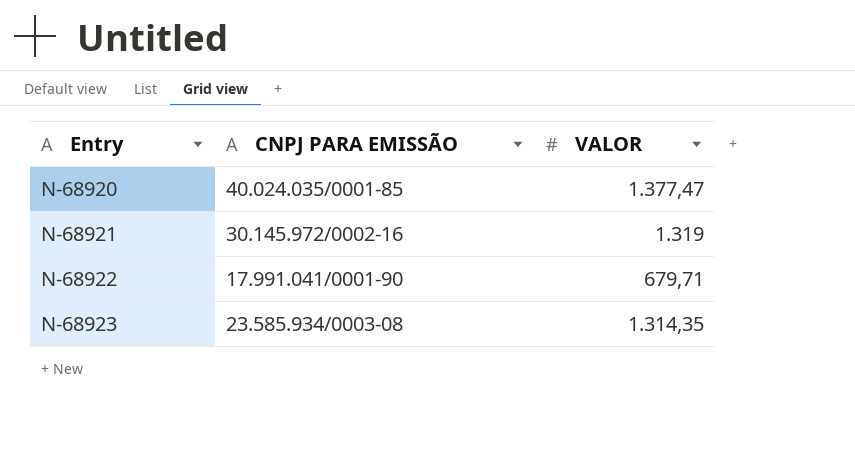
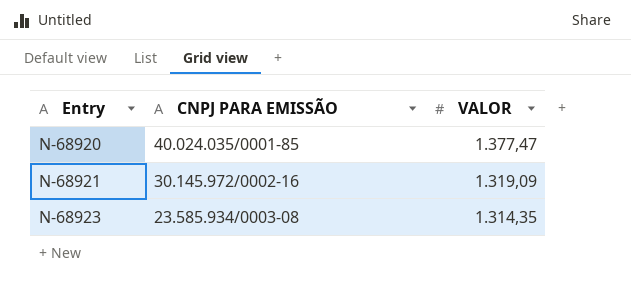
row N-68922: 17.991.041/0001-90 | 679,71 -> none
N-68921 | VALOR: 1.319 -> 1.319,09

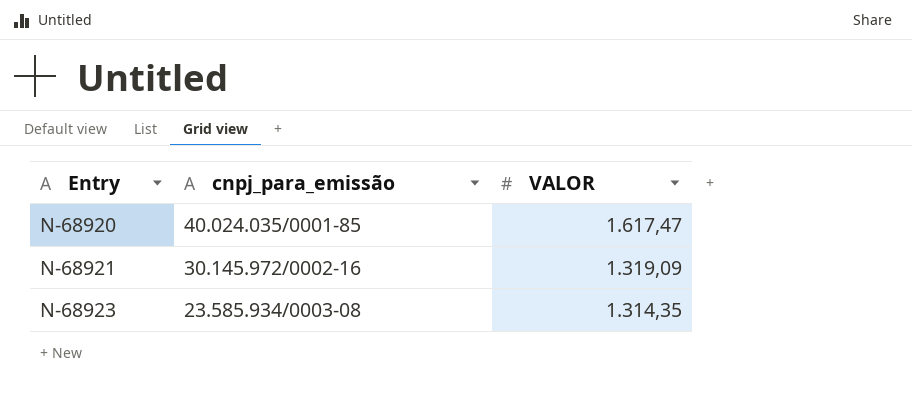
column name: CNPJ PARA EMISSÃO -> cnpj_para_emissão
N-68920 | VALOR: 1.377,47 -> 1.617,47

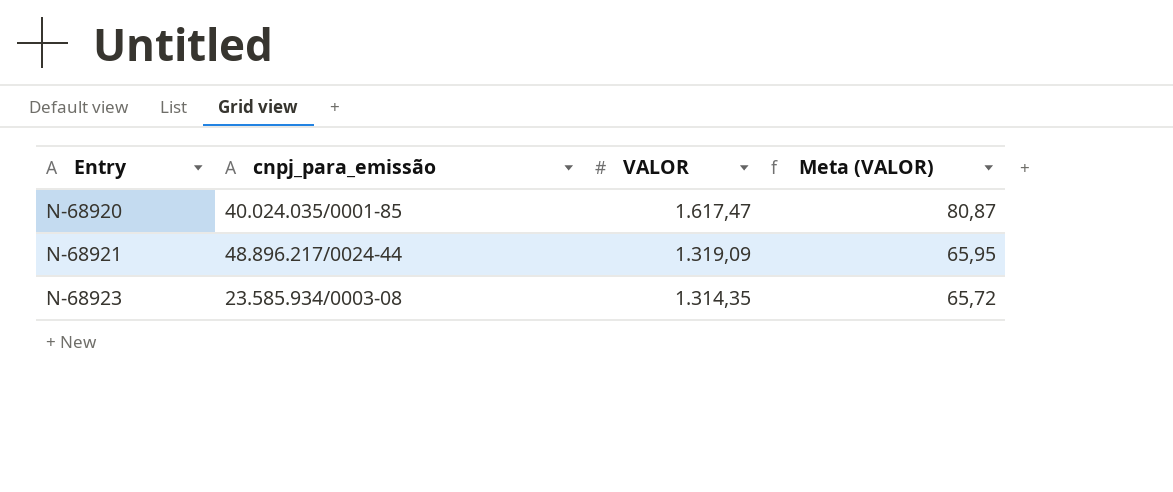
column Meta (VALOR) | formula: none -> [VALOR] * 0,05
N-68921 | cnpj_para_emissão: 30.145.972/0002-16 -> 48.896.217/0024-44

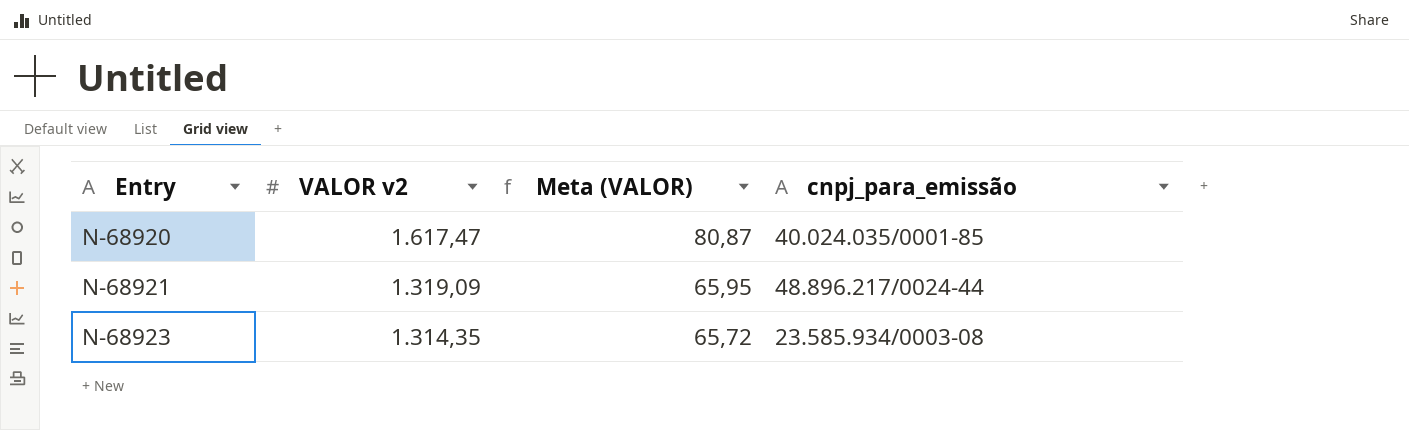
column name: VALOR -> VALOR v2
column cnpj_para_emissão | position: 2 -> 4

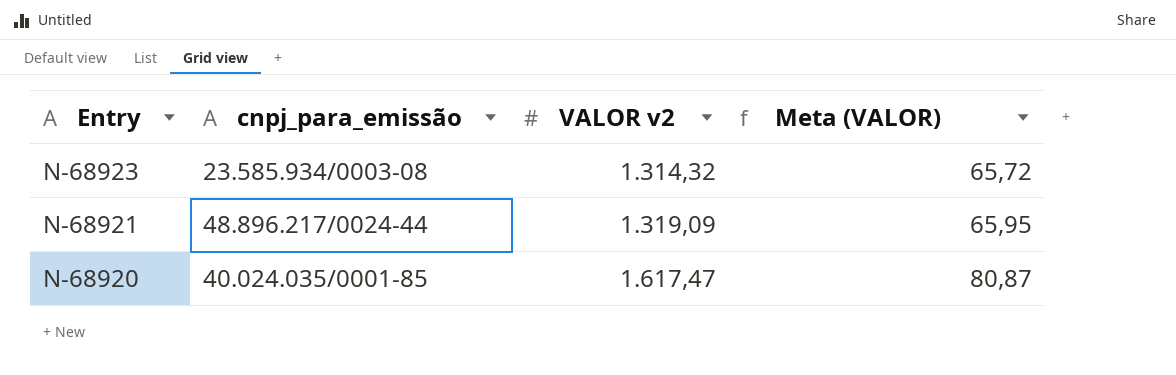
row order: Entry ascending -> Entry descending
column cnpj_para_emissão | position: 4 -> 2
N-68923 | VALOR v2: 1.314,35 -> 1.314,32

